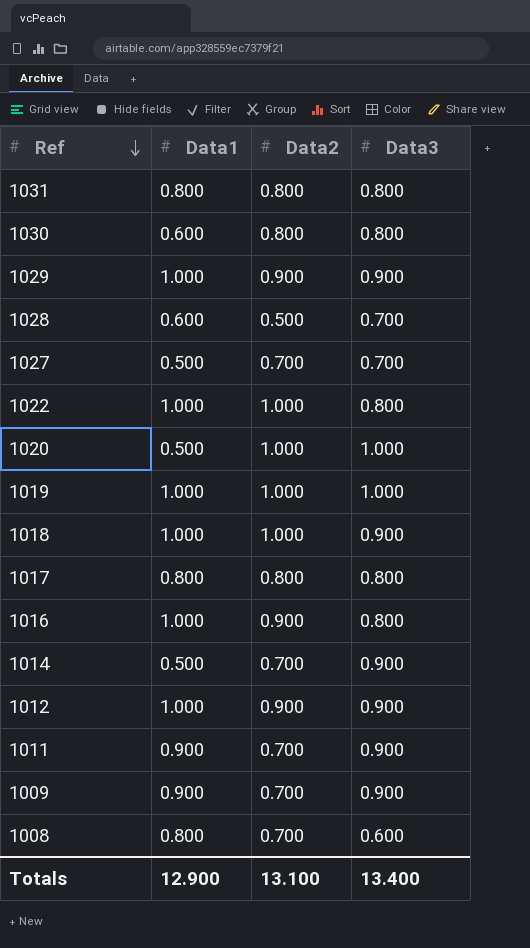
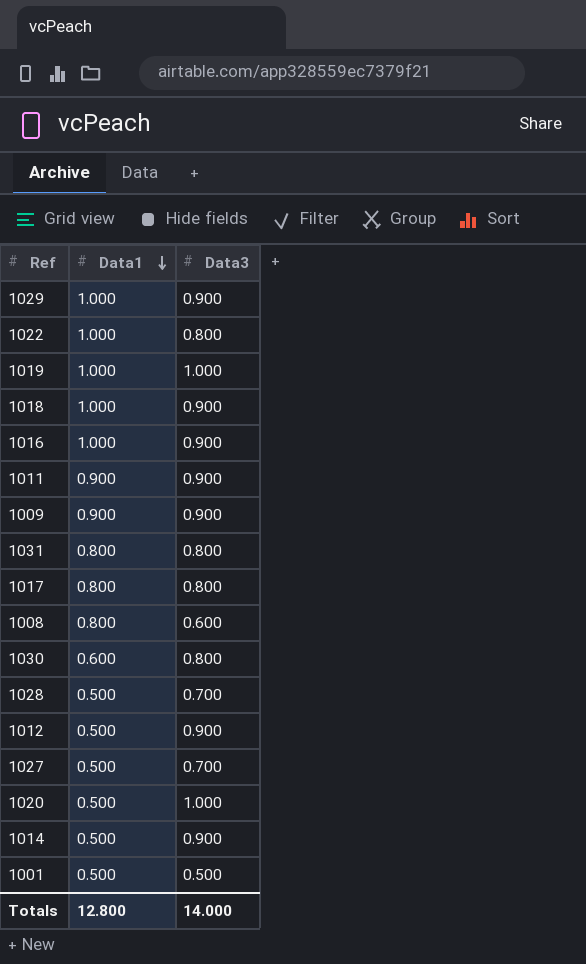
row order: Ref descending -> Data1 descending
column Data2 | position: 3 -> none
1016 | Data3: 0.800 -> 0.900
1028 | Data1: 0.600 -> 0.500
1012 | Data1: 1.000 -> 0.500
row 1001: none -> 0.500 | 0.500
Totals | Data1: 12.900 -> 12.800
Totals | Data3: 13.400 -> 14.000

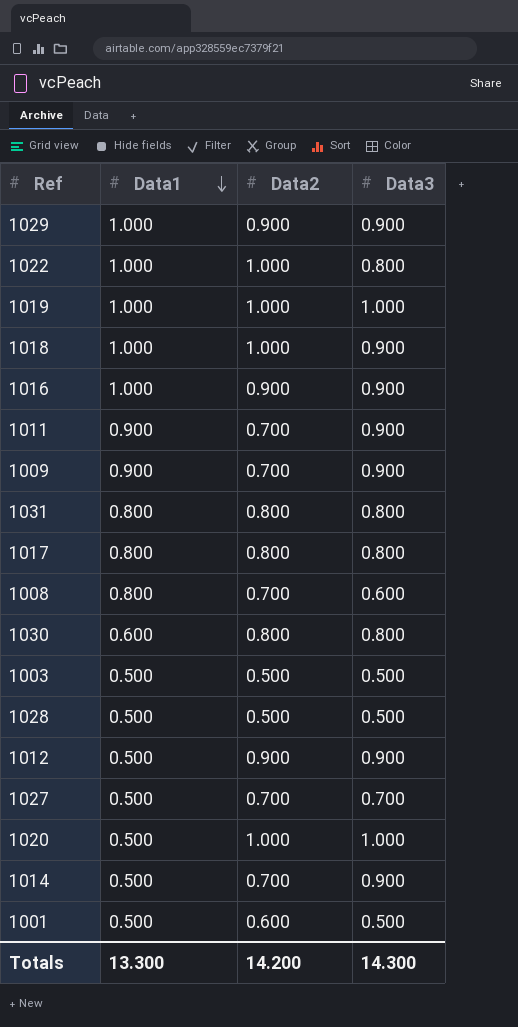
column Data2 | position: none -> 3
row 1003: none -> 0.500 | 0.500 | 0.500
1028 | Data3: 0.700 -> 0.500
Totals | Data1: 12.800 -> 13.300
Totals | Data3: 14.000 -> 14.300

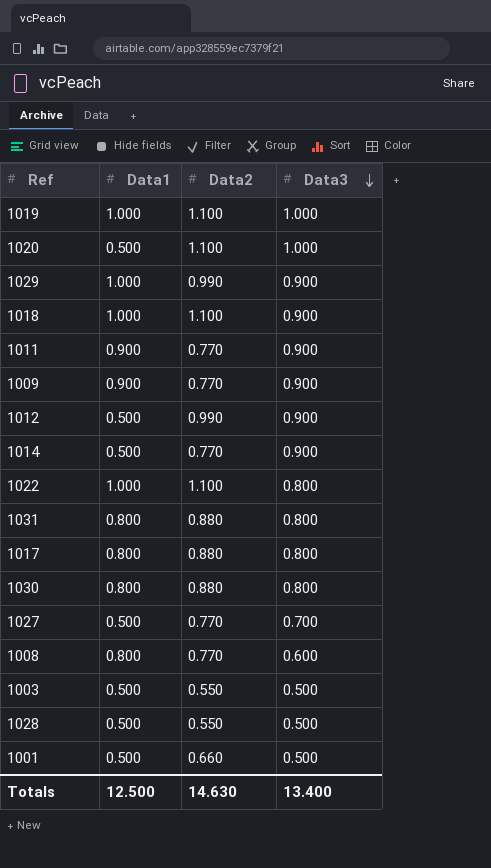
row order: Data1 descending -> Data3 descending
row 1016: 1.000 | 0.900 | 0.900 -> none
1019 | Data2: 1.000 -> 1.100
1020 | Data2: 1.000 -> 1.100
1029 | Data2: 0.900 -> 0.990
1018 | Data2: 1.000 -> 1.100
1011 | Data2: 0.700 -> 0.770
1009 | Data2: 0.700 -> 0.770
1012 | Data2: 0.900 -> 0.990
1014 | Data2: 0.700 -> 0.770
1022 | Data2: 1.000 -> 1.100
1031 | Data2: 0.800 -> 0.880
1017 | Data2: 0.800 -> 0.880
1030 | Data1: 0.600 -> 0.800
1030 | Data2: 0.800 -> 0.880
1027 | Data2: 0.700 -> 0.770
1008 | Data2: 0.700 -> 0.770
1003 | Data2: 0.500 -> 0.550
1028 | Data2: 0.500 -> 0.550
1001 | Data2: 0.600 -> 0.660
Totals | Data1: 13.300 -> 12.500
Totals | Data2: 14.200 -> 14.630
Totals | Data3: 14.300 -> 13.400

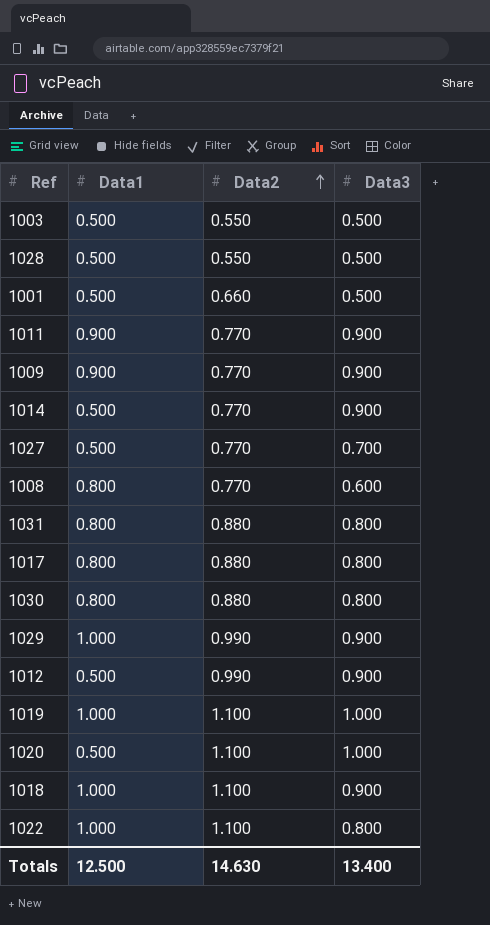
row order: Data3 descending -> Data2 ascending

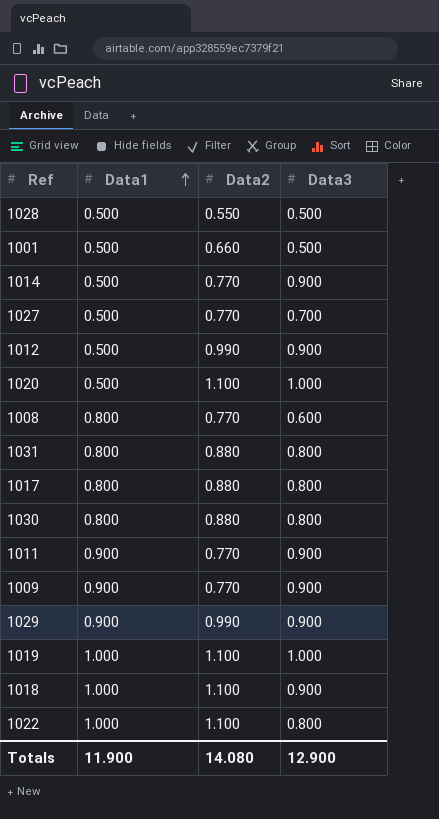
row order: Data2 ascending -> Data1 ascending
row 1003: 0.500 | 0.550 | 0.500 -> none
1029 | Data1: 1.000 -> 0.900
Totals | Data1: 12.500 -> 11.900
Totals | Data2: 14.630 -> 14.080
Totals | Data3: 13.400 -> 12.900

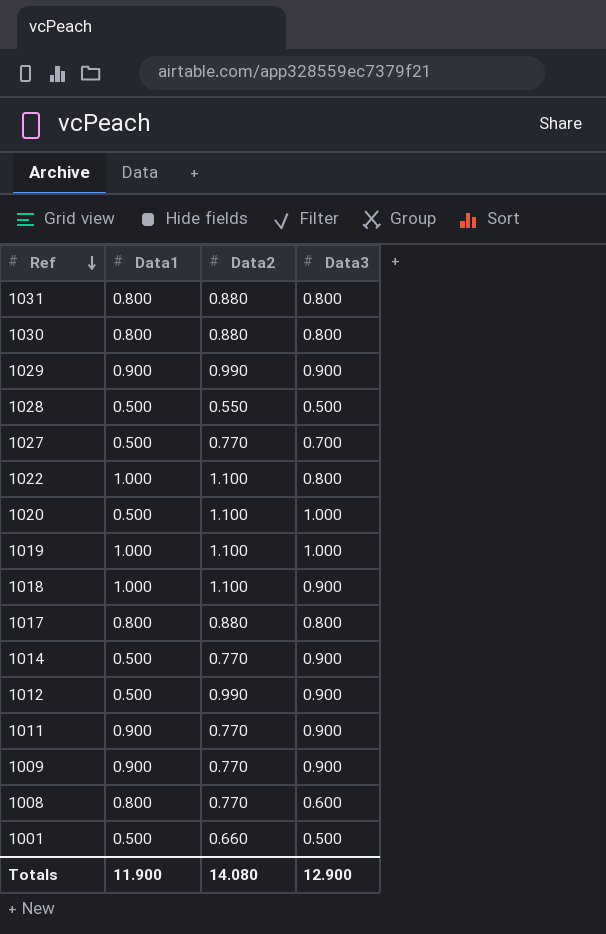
row order: Data1 ascending -> Ref descending

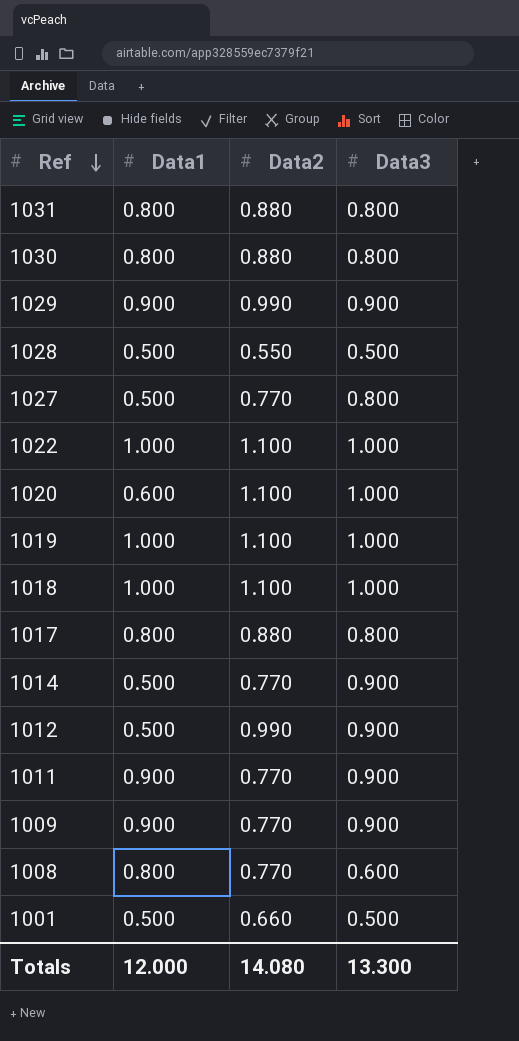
1027 | Data3: 0.700 -> 0.800
1022 | Data3: 0.800 -> 1.000
1020 | Data1: 0.500 -> 0.600
1018 | Data3: 0.900 -> 1.000
Totals | Data1: 11.900 -> 12.000
Totals | Data3: 12.900 -> 13.300

